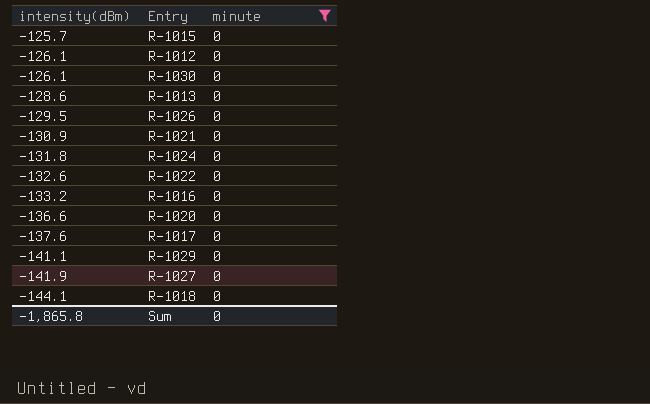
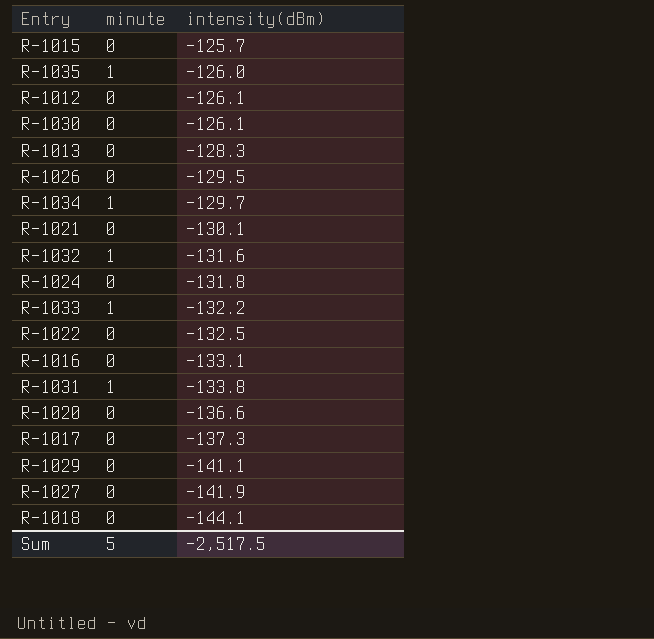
filter: minute = 0 -> none
column intensity(dBm) | position: 1 -> 3
R-1013 | intensity(dBm): -128.6 -> -128.3
R-1021 | intensity(dBm): -130.9 -> -130.1
R-1022 | intensity(dBm): -132.6 -> -132.5
R-1016 | intensity(dBm): -133.2 -> -133.1
R-1017 | intensity(dBm): -137.6 -> -137.3
Sum | minute: 0 -> 5
Sum | intensity(dBm): -1,865.8 -> -2,517.5

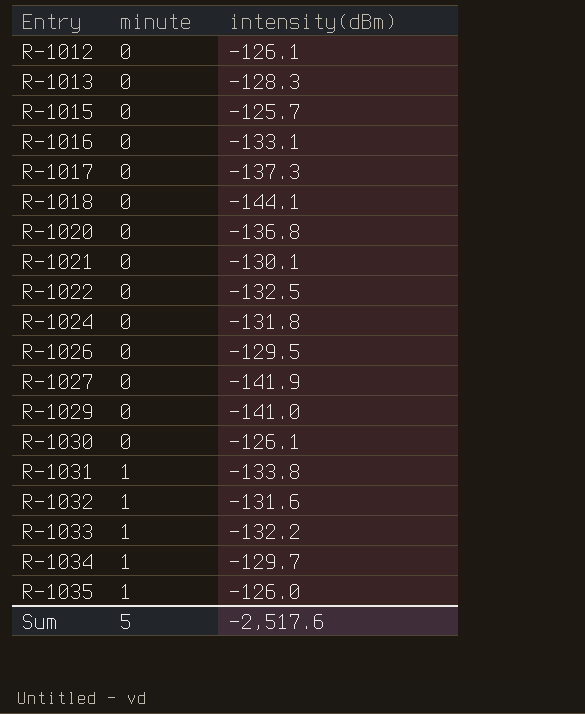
row order: intensity(dBm) descending -> Entry ascending
R-1020 | intensity(dBm): -136.6 -> -136.8
R-1029 | intensity(dBm): -141.1 -> -141.0
Sum | intensity(dBm): -2,517.5 -> -2,517.6

